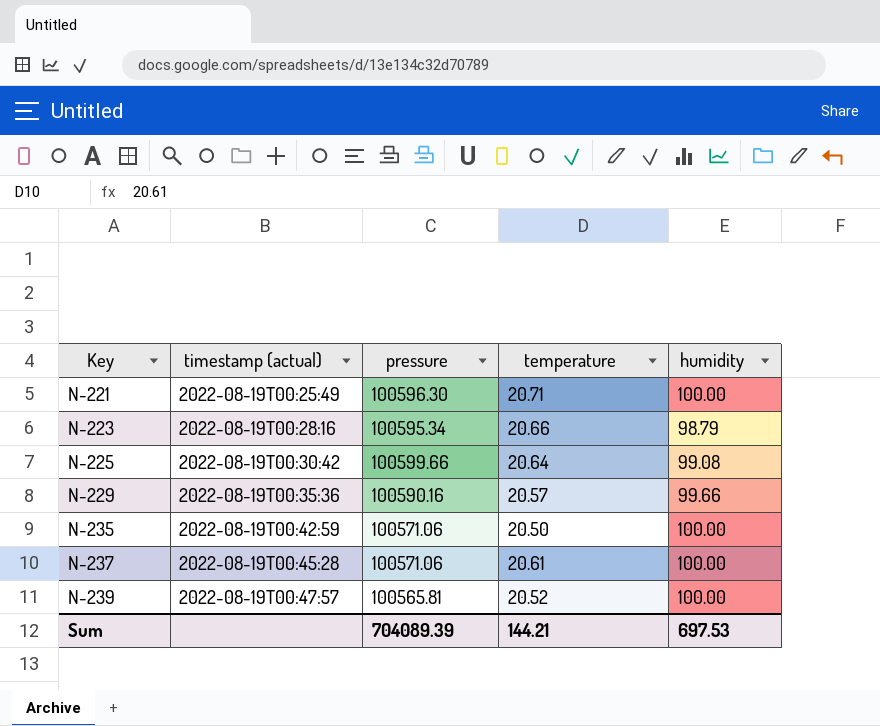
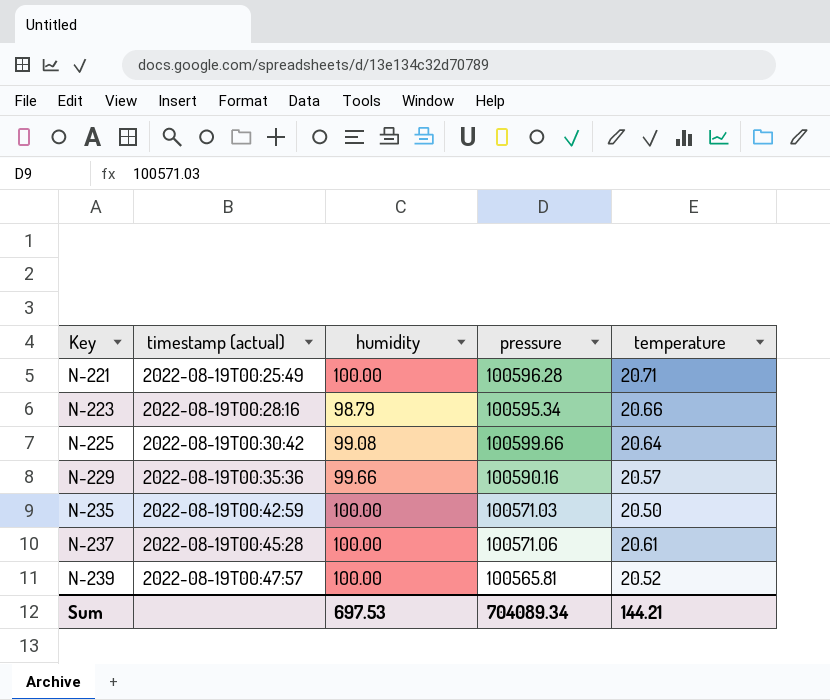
column humidity | position: 5 -> 3
N-221 | pressure: 100596.30 -> 100596.28
N-235 | pressure: 100571.06 -> 100571.03
Sum | pressure: 704089.39 -> 704089.34

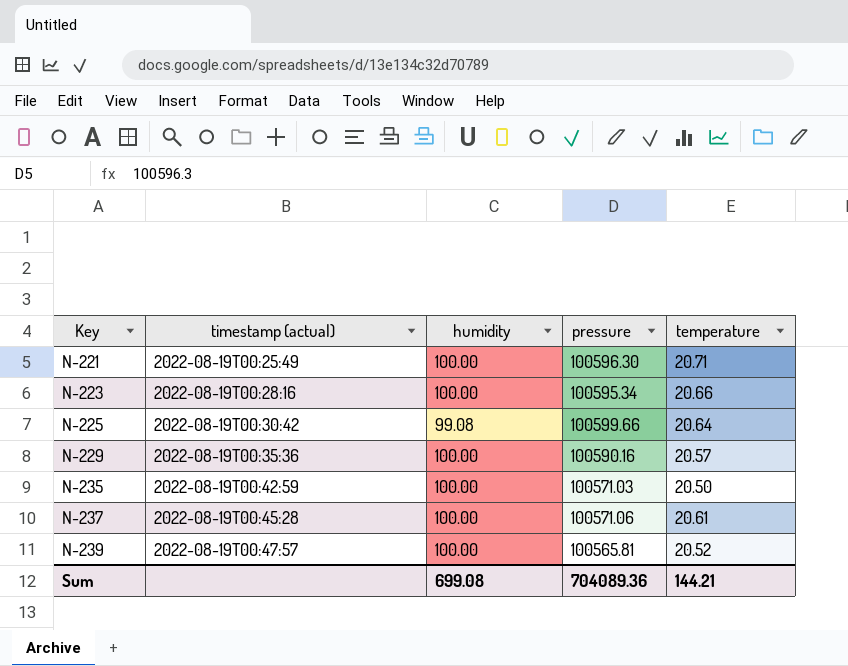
N-221 | pressure: 100596.28 -> 100596.30
N-223 | humidity: 98.79 -> 100.00
N-229 | humidity: 99.66 -> 100.00
Sum | humidity: 697.53 -> 699.08
Sum | pressure: 704089.34 -> 704089.36

